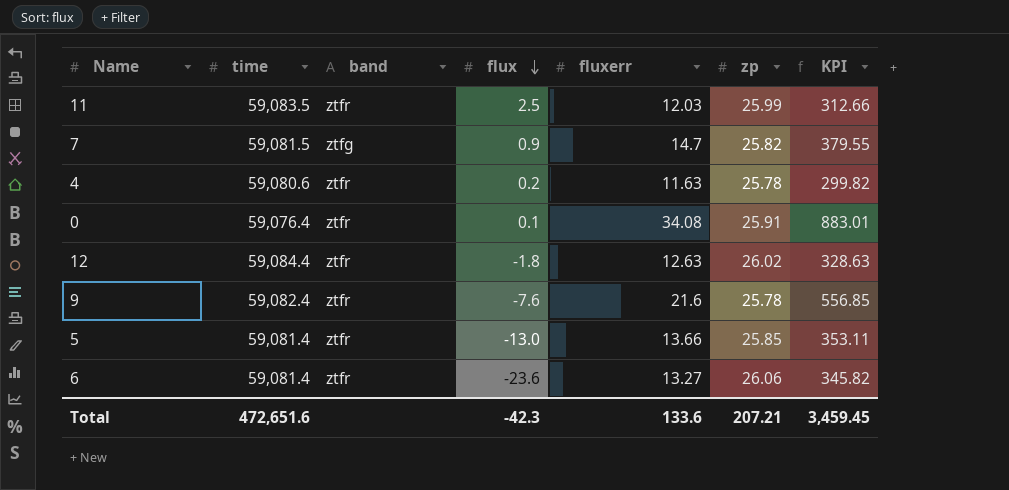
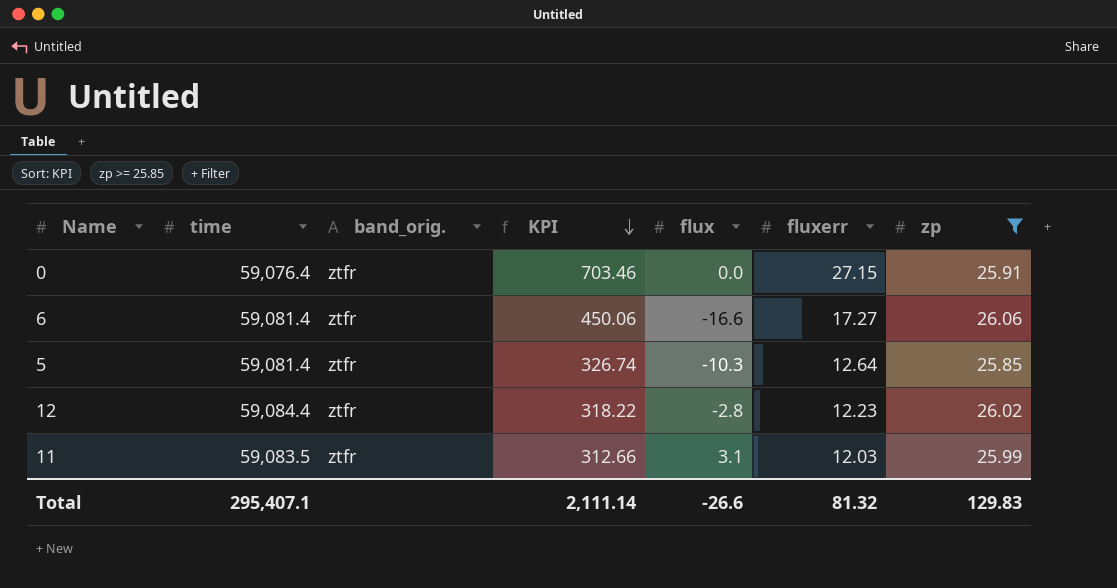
filter: none -> zp >= 25.85
row order: flux descending -> KPI descending
column name: band -> band_orig.
column KPI | position: 7 -> 4
0 | KPI: 883.01 -> 703.46
0 | flux: 0.1 -> 0.0
0 | fluxerr: 34.08 -> 27.15
6 | KPI: 345.82 -> 450.06
6 | flux: -23.6 -> -16.6
6 | fluxerr: 13.27 -> 17.27
5 | KPI: 353.11 -> 326.74
5 | flux: -13.0 -> -10.3
5 | fluxerr: 13.66 -> 12.64
12 | KPI: 328.63 -> 318.22
12 | flux: -1.8 -> -2.8
12 | fluxerr: 12.63 -> 12.23
11 | flux: 2.5 -> 3.1
Total | time: 472,651.6 -> 295,407.1
Total | KPI: 3,459.45 -> 2,111.14
Total | flux: -42.3 -> -26.6
Total | fluxerr: 133.6 -> 81.32
Total | zp: 207.21 -> 129.83

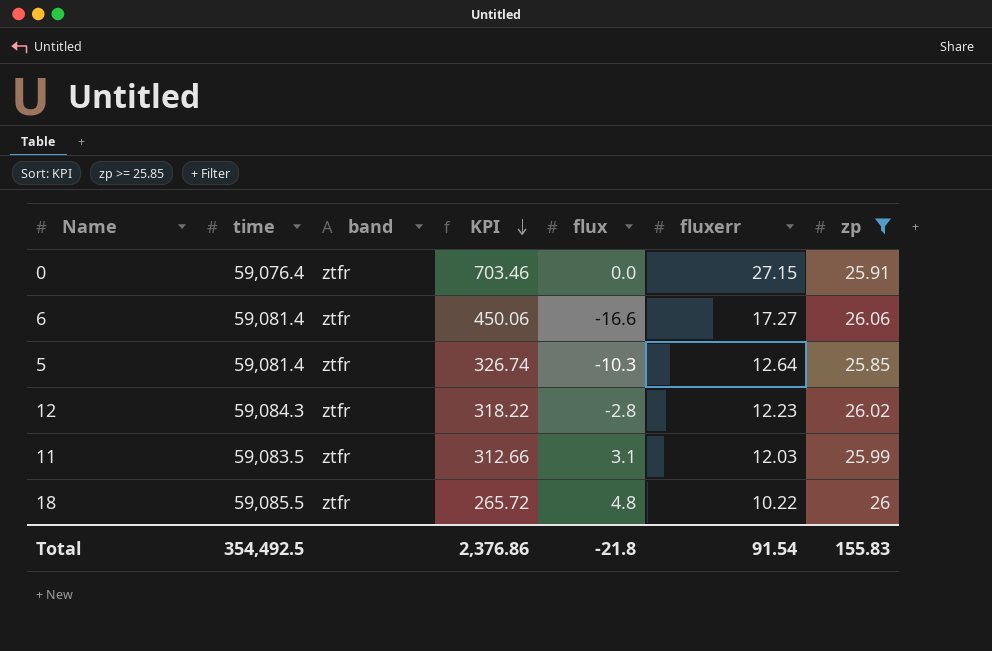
column name: band_orig. -> band
12 | time: 59,084.4 -> 59,084.3
row 18: none -> 59,085.5 | ztfr | 265.72 | 4.8 | 10.22 | 26
Total | time: 295,407.1 -> 354,492.5
Total | KPI: 2,111.14 -> 2,376.86
Total | flux: -26.6 -> -21.8
Total | fluxerr: 81.32 -> 91.54
Total | zp: 129.83 -> 155.83

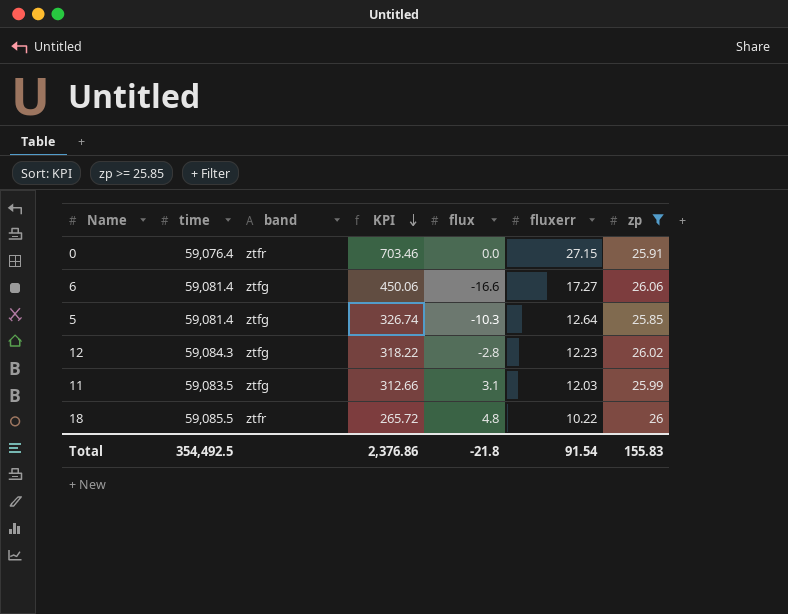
6 | band: ztfr -> ztfg
5 | band: ztfr -> ztfg
12 | band: ztfr -> ztfg
11 | band: ztfr -> ztfg

